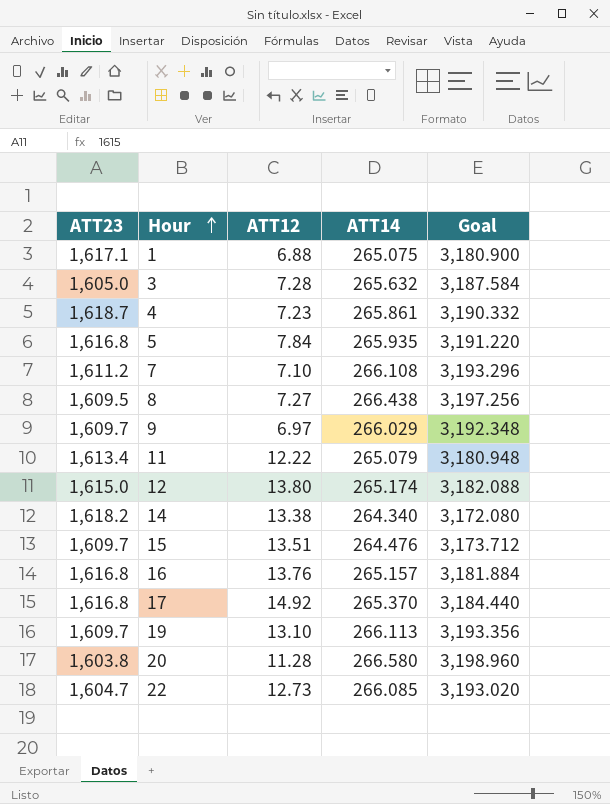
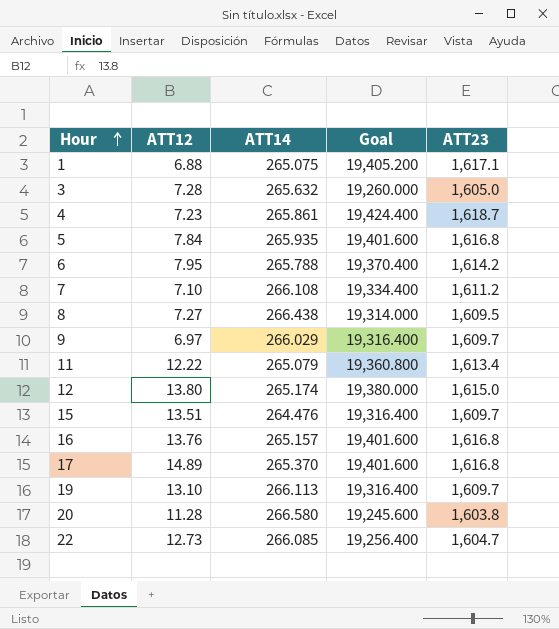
column Goal | formula: [ATT14] * 12 -> [ATT23] * 12
column ATT23 | position: 1 -> 5
row 14: 1,618.2 | 13.38 | 264.340 | 3,172.080 -> none
row 6: none -> 7.95 | 265.788 | 19,370.400 | 1,614.2
17 | ATT12: 14.92 -> 14.89

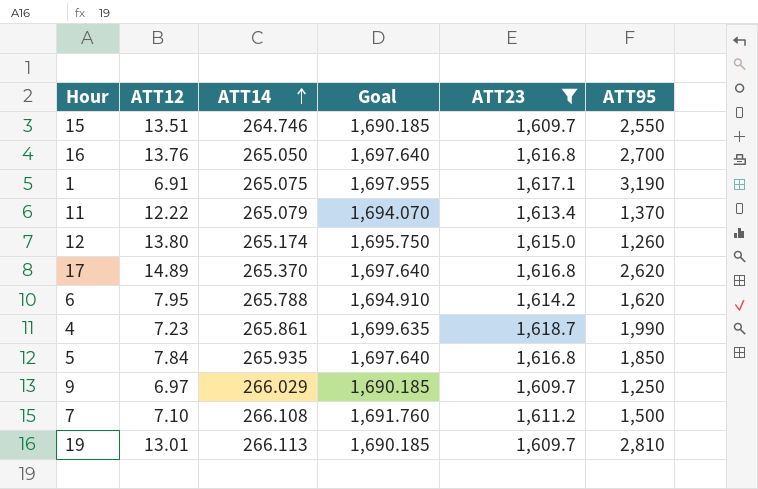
filter: none -> ATT23 >= 1,609.7
row order: Hour ascending -> ATT14 ascending
column Goal | formula: [ATT23] * 12 -> [ATT23] * 1.05
column ATT95 | position: none -> 6
15 | ATT14: 264.476 -> 264.746
16 | ATT14: 265.157 -> 265.050
1 | ATT12: 6.88 -> 6.91
19 | ATT12: 13.10 -> 13.01

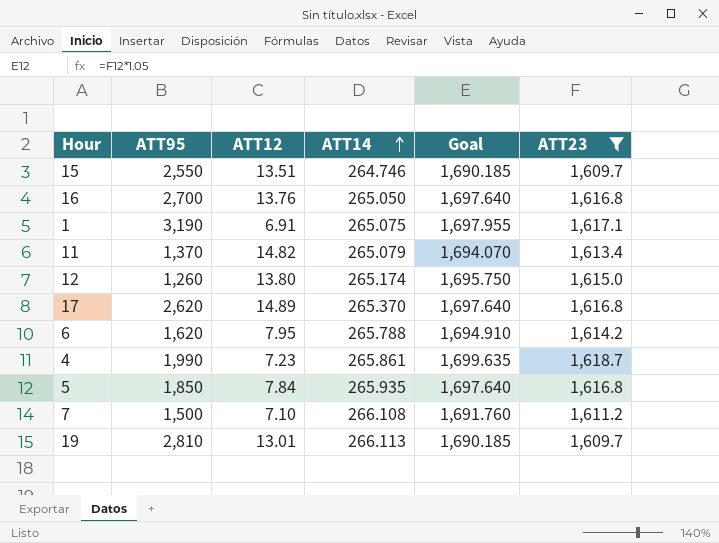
column ATT95 | position: 6 -> 2
row 9: 6.97 | 266.029 | 1,690.185 | 1,609.7 | 1,250 -> none
11 | ATT12: 12.22 -> 14.82

